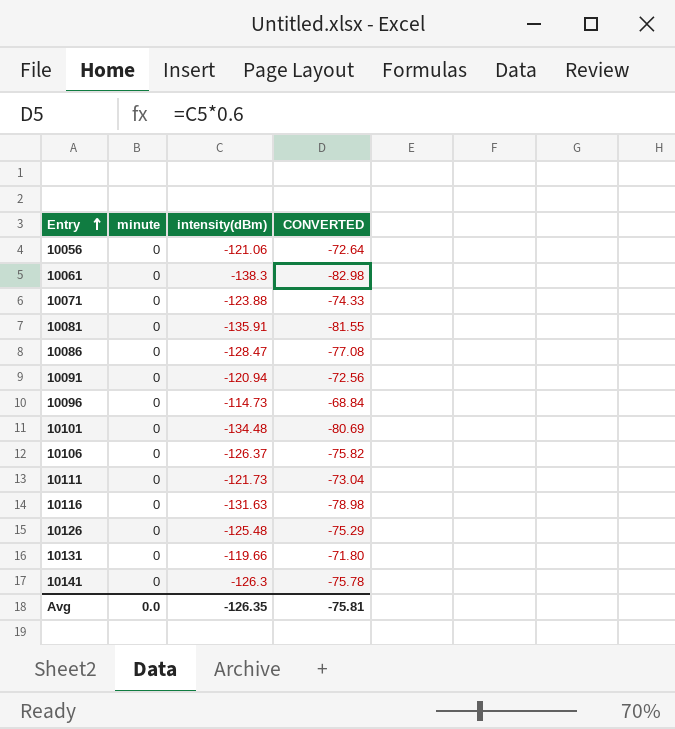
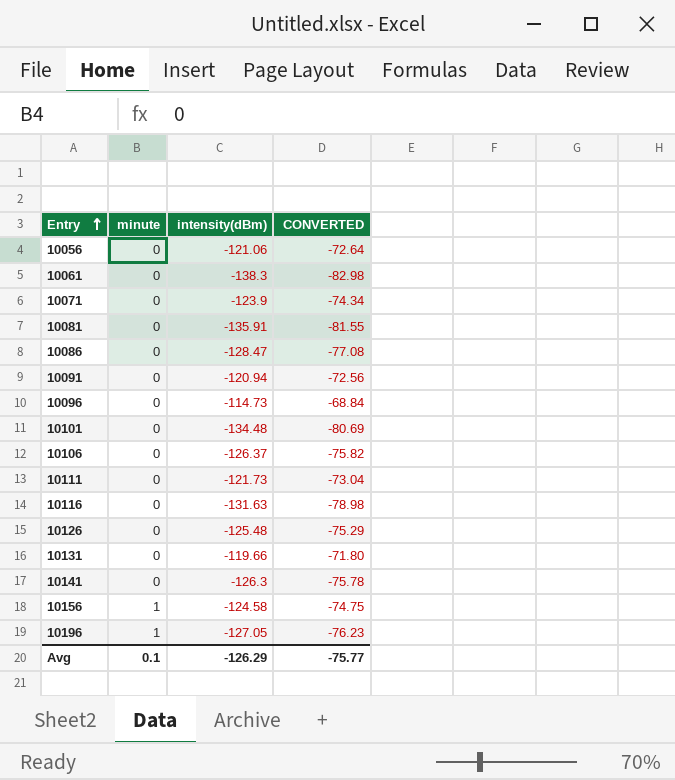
10071 | intensity(dBm): -123.88 -> -123.9
10071 | CONVERTED: -74.33 -> -74.34
row 10156: none -> 1 | -124.58 | -74.75
row 10196: none -> 1 | -127.05 | -76.23
Avg | minute: 0.0 -> 0.1
Avg | intensity(dBm): -126.35 -> -126.29
Avg | CONVERTED: -75.81 -> -75.77

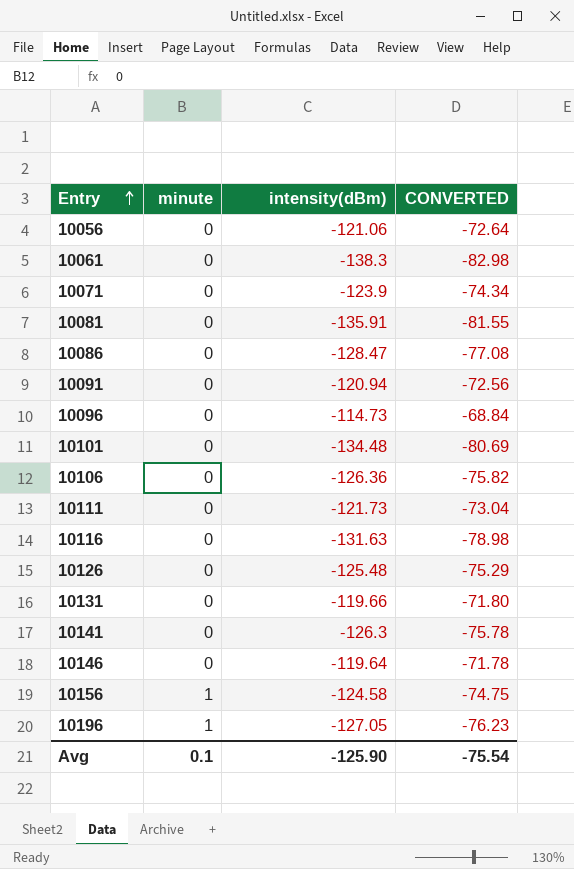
10106 | intensity(dBm): -126.37 -> -126.36
row 10146: none -> 0 | -119.64 | -71.78
Avg | intensity(dBm): -126.29 -> -125.90
Avg | CONVERTED: -75.77 -> -75.54

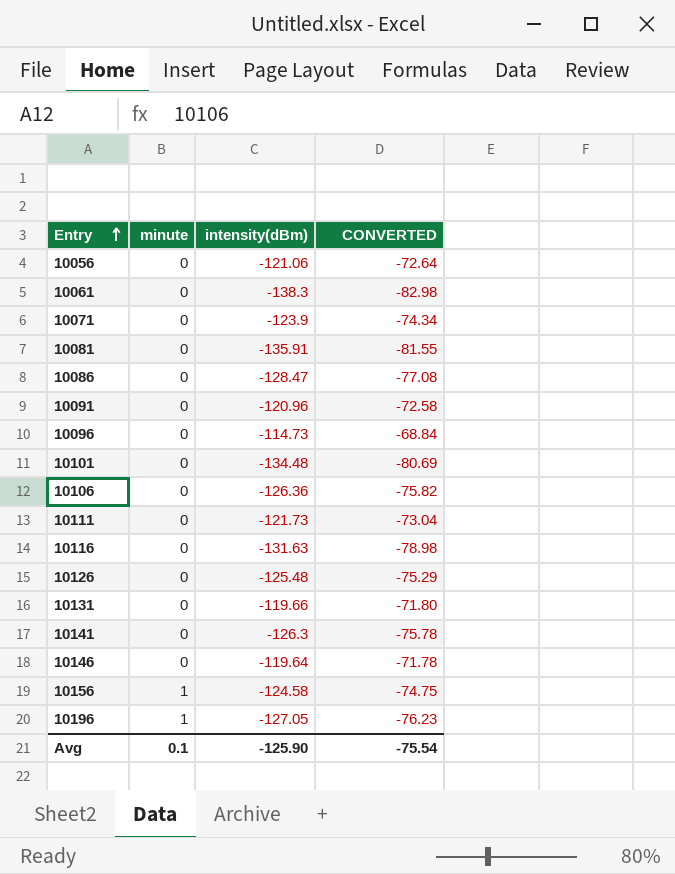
10091 | intensity(dBm): -120.94 -> -120.96
10091 | CONVERTED: -72.56 -> -72.58

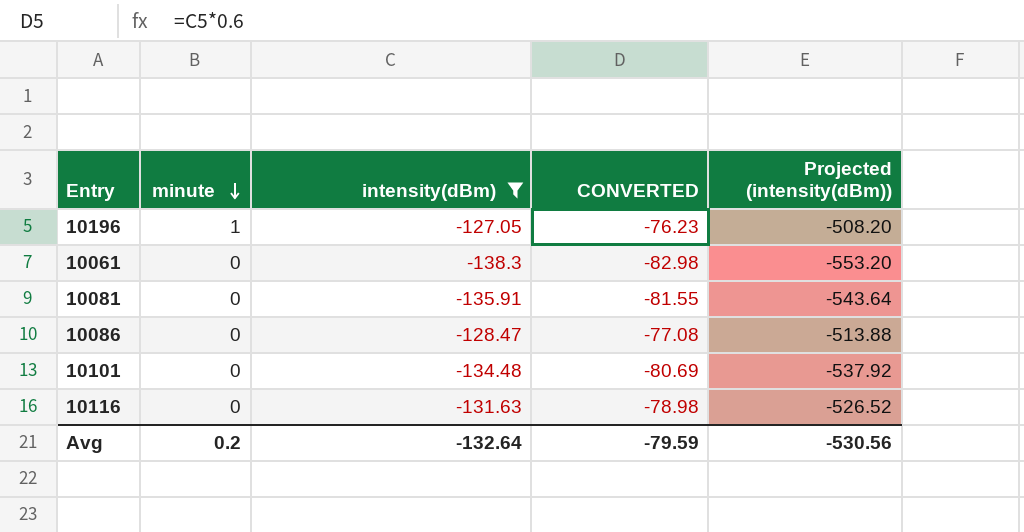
filter: none -> intensity(dBm) <= -127.05
row order: Entry ascending -> minute descending
column Projected (intensity(dBm)) | formula: none -> [intensity(dBm)] * 4
Avg | minute: 0.1 -> 0.2
Avg | intensity(dBm): -125.90 -> -132.64
Avg | CONVERTED: -75.54 -> -79.59

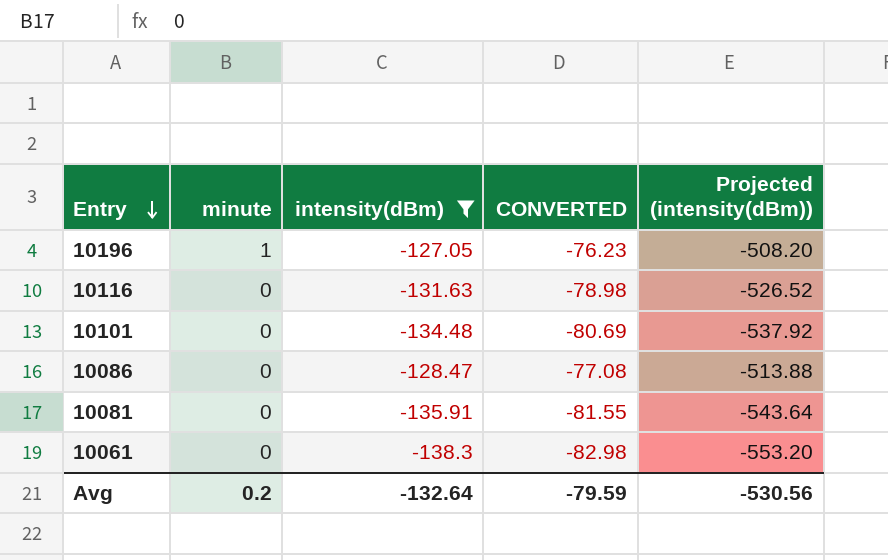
row order: minute descending -> Entry descending

